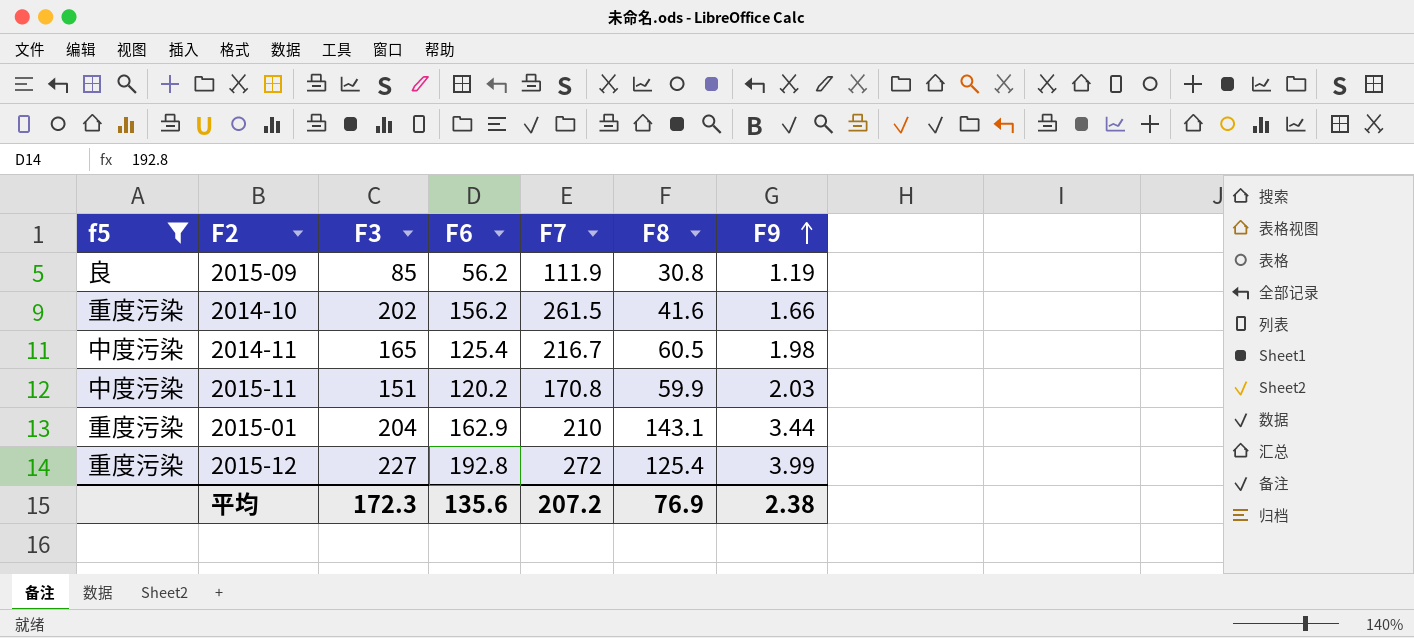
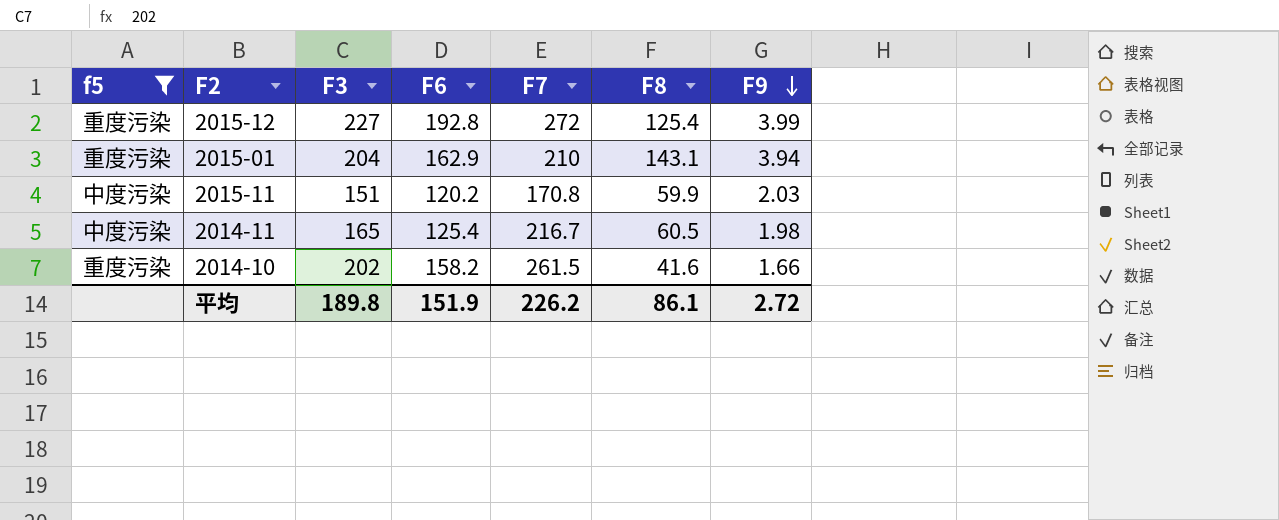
row order: F9 ascending -> F9 descending
row 2015-09: 良 | 85 | 56.2 | 111.9 | 30.8 | 1.19 -> none
2015-01 | F9: 3.44 -> 3.94
2014-10 | F6: 156.2 -> 158.2
平均 | F3: 172.3 -> 189.8
平均 | F6: 135.6 -> 151.9
平均 | F7: 207.2 -> 226.2
平均 | F8: 76.9 -> 86.1
平均 | F9: 2.38 -> 2.72

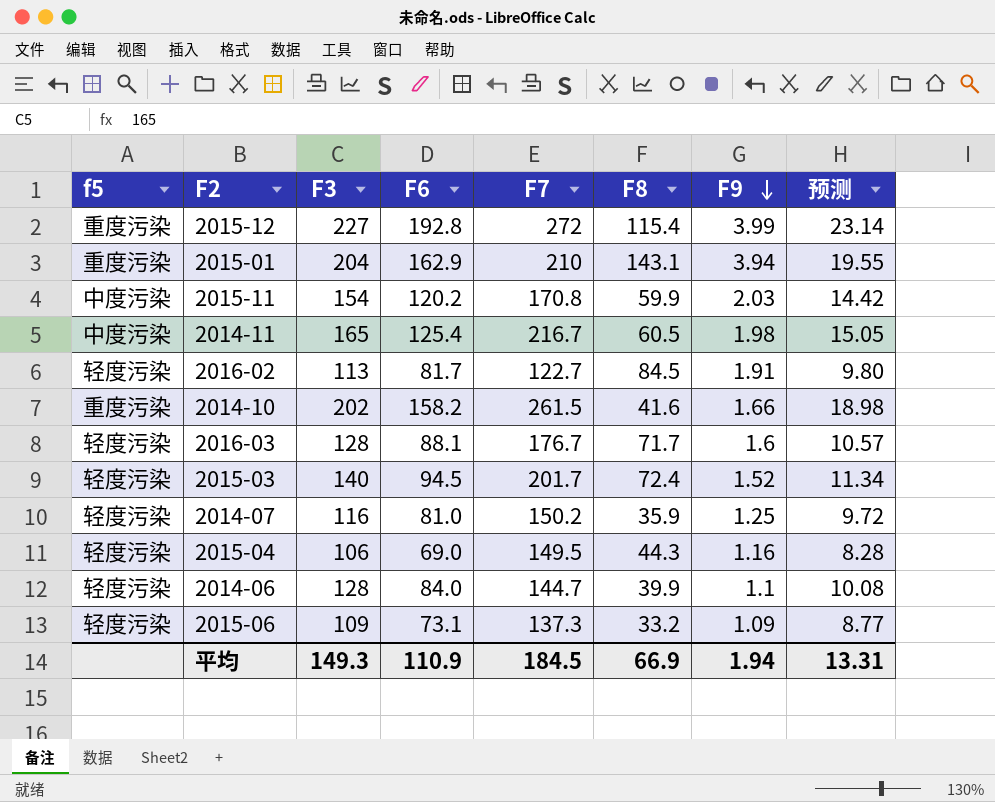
filter: f5 != 轻度污染 -> none
column 预测 | formula: none -> [F6] * 0.12
2015-12 | F8: 125.4 -> 115.4
2015-11 | F3: 151 -> 154
平均 | F3: 189.8 -> 149.3
平均 | F6: 151.9 -> 110.9
平均 | F7: 226.2 -> 184.5
平均 | F8: 86.1 -> 66.9
平均 | F9: 2.72 -> 1.94

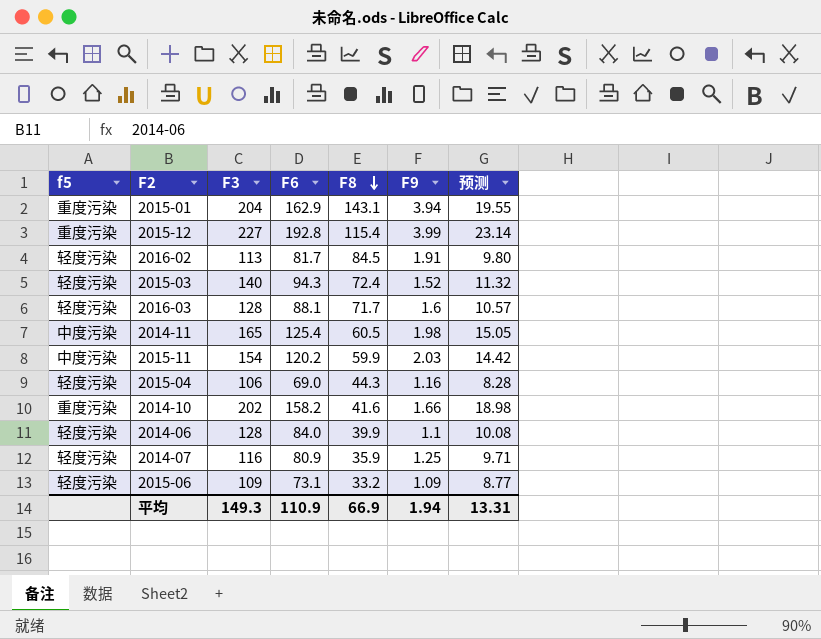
row order: F9 descending -> F8 descending
column F7 | position: 5 -> none
2015-03 | F6: 94.5 -> 94.3
2015-03 | 预测: 11.34 -> 11.32
2014-07 | F6: 81.0 -> 80.9
2014-07 | 预测: 9.72 -> 9.71

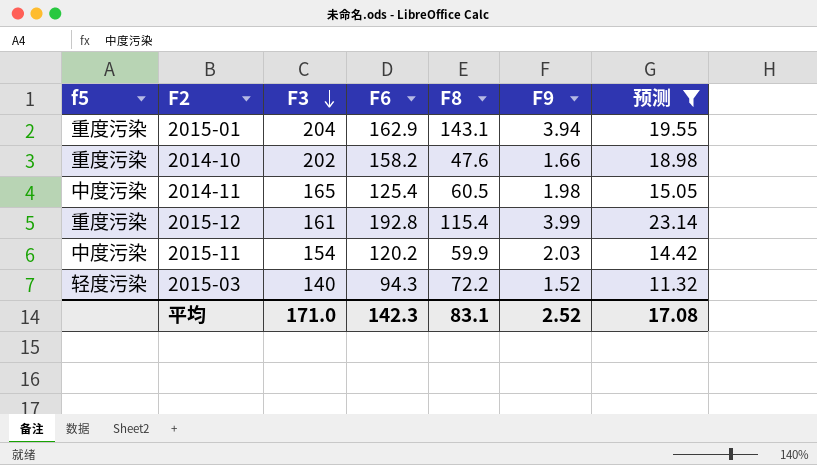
filter: none -> 预测 >= 11.32
row order: F8 descending -> F3 descending
2014-10 | F8: 41.6 -> 47.6
2015-12 | F3: 227 -> 161
2015-03 | F8: 72.4 -> 72.2
平均 | F3: 149.3 -> 171.0
平均 | F6: 110.9 -> 142.3
平均 | F8: 66.9 -> 83.1
平均 | F9: 1.94 -> 2.52
平均 | 预测: 13.31 -> 17.08

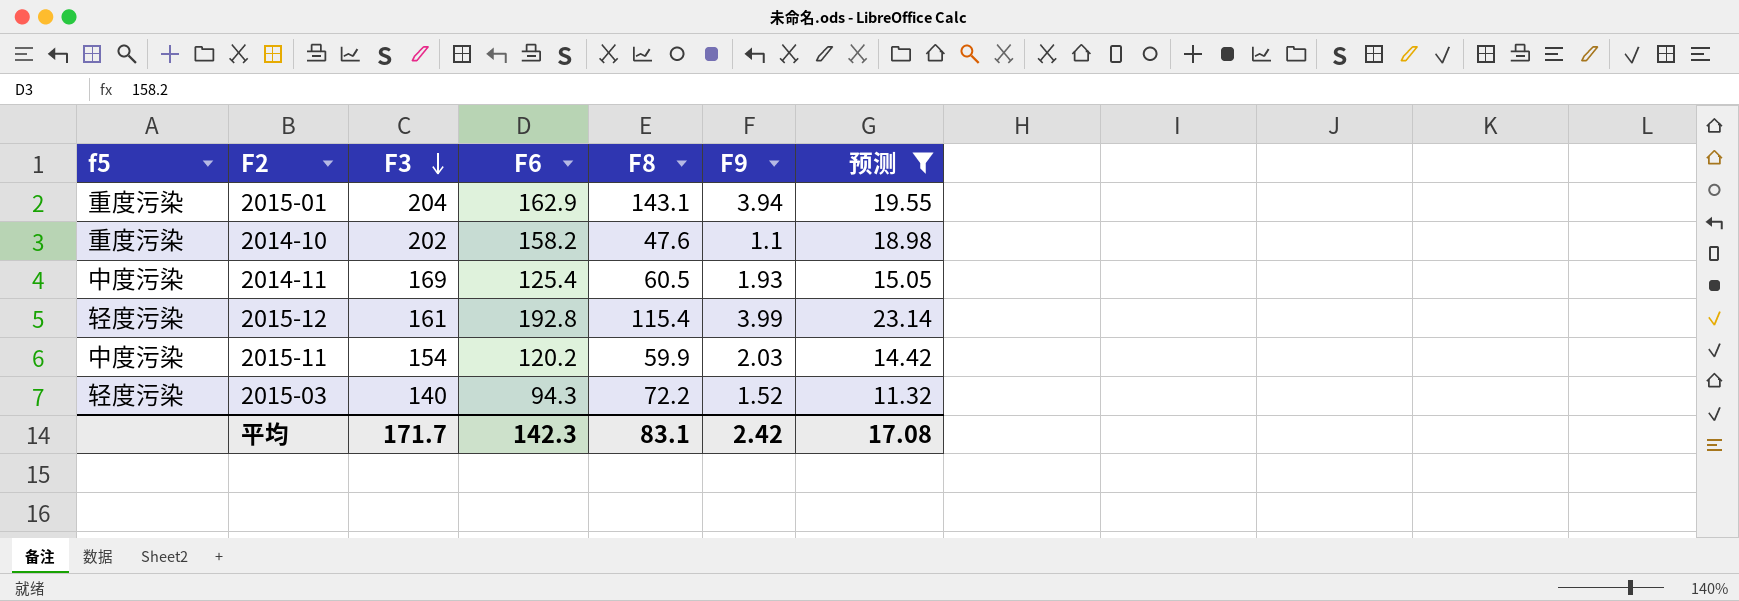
2014-10 | F9: 1.66 -> 1.1
2014-11 | F3: 165 -> 169
2014-11 | F9: 1.98 -> 1.93
2015-12 | f5: 重度污染 -> 轻度污染
平均 | F3: 171.0 -> 171.7
平均 | F9: 2.52 -> 2.42

